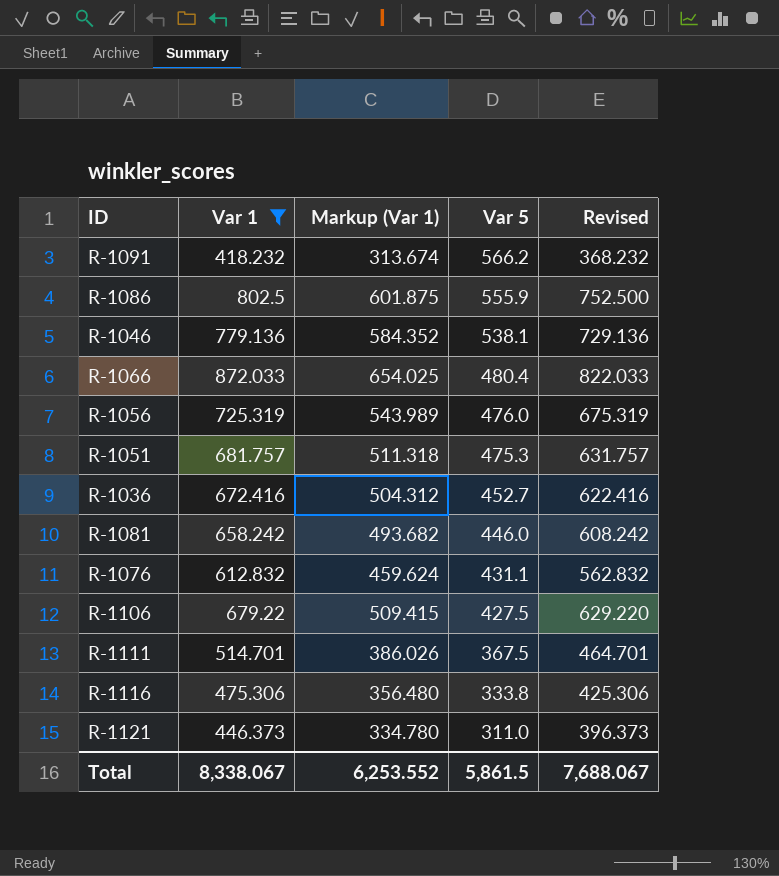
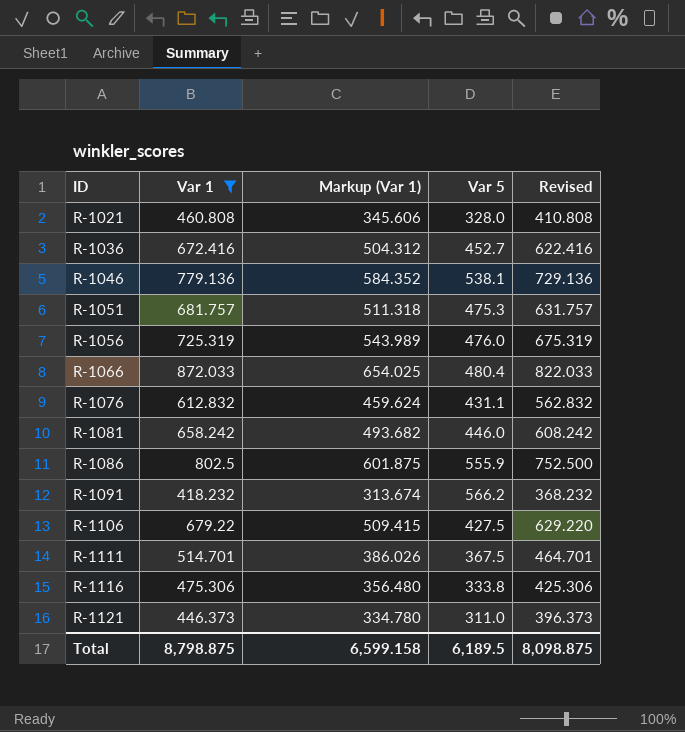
row order: Var 5 descending -> ID ascending
row R-1021: none -> 460.808 | 345.606 | 328.0 | 410.808
Total | Var 1: 8,338.067 -> 8,798.875
Total | Markup (Var 1): 6,253.552 -> 6,599.158
Total | Var 5: 5,861.5 -> 6,189.5
Total | Revised: 7,688.067 -> 8,098.875

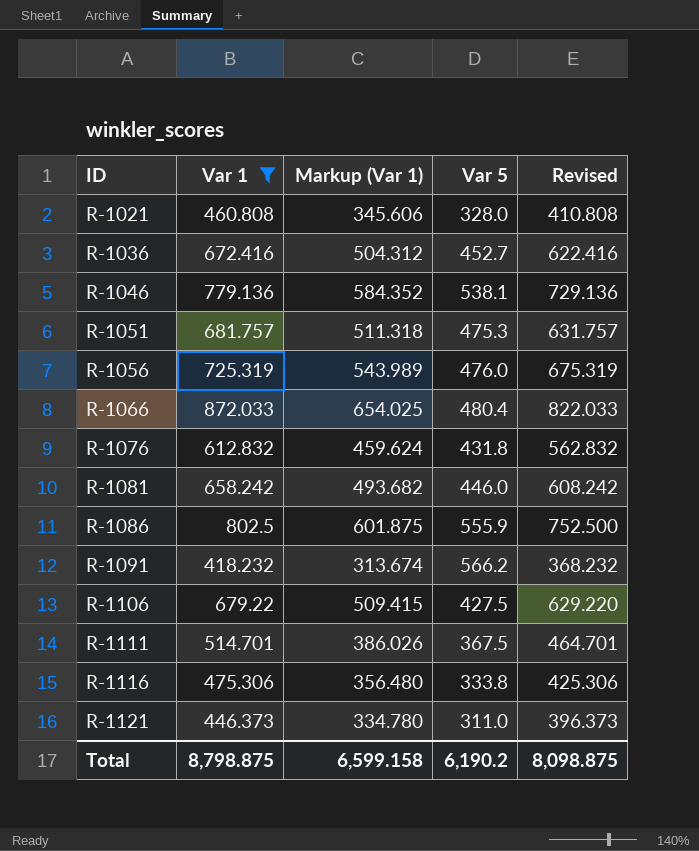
R-1076 | Var 5: 431.1 -> 431.8
Total | Var 5: 6,189.5 -> 6,190.2

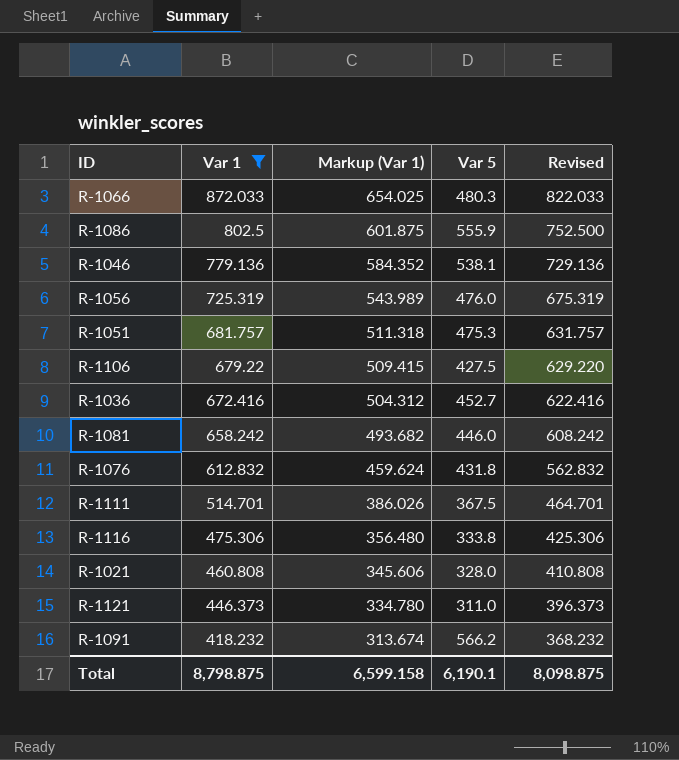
row order: ID ascending -> Var 1 descending
R-1066 | Var 5: 480.4 -> 480.3
Total | Var 5: 6,190.2 -> 6,190.1

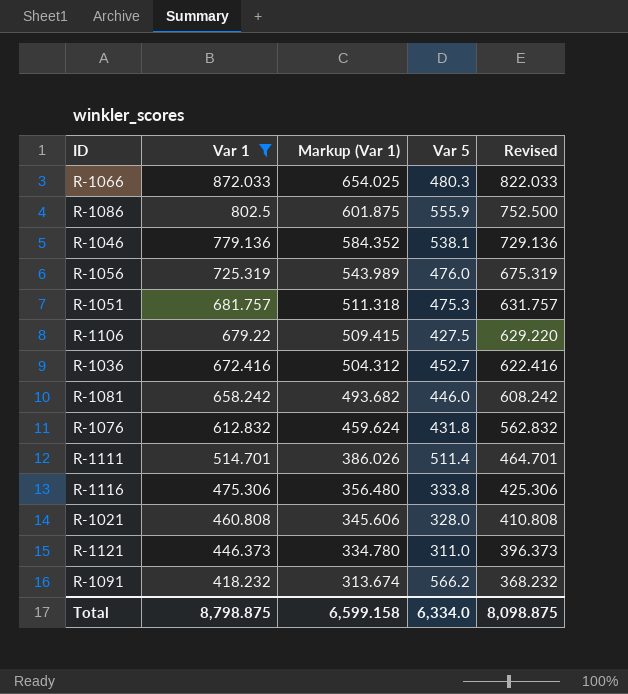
R-1111 | Var 5: 367.5 -> 511.4
Total | Var 5: 6,190.1 -> 6,334.0

